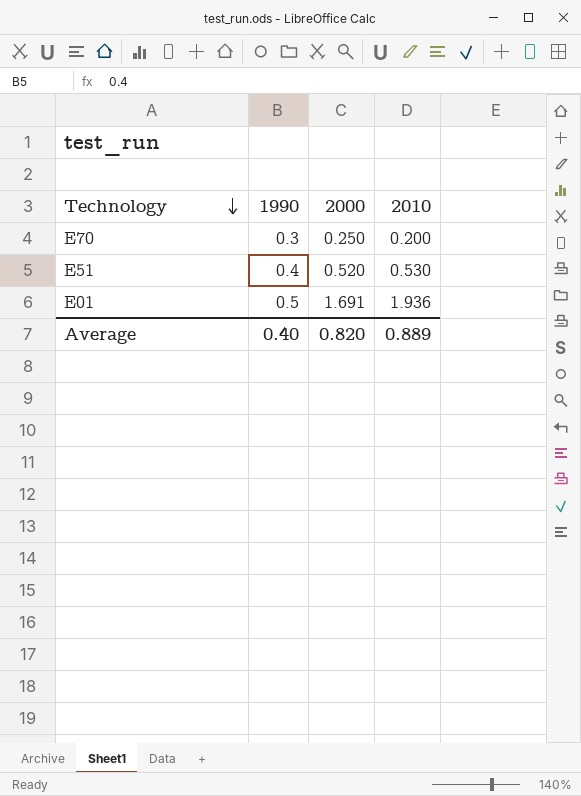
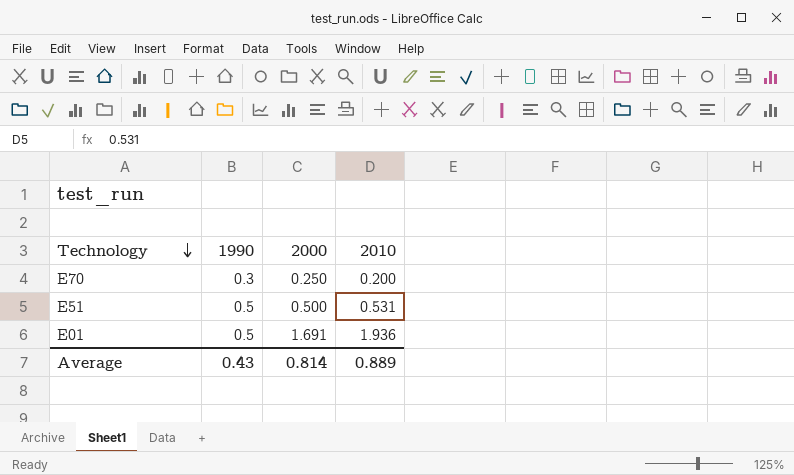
E51 | 1990: 0.4 -> 0.5
E51 | 2000: 0.520 -> 0.500
E51 | 2010: 0.530 -> 0.531
Average | 1990: 0.40 -> 0.43
Average | 2000: 0.820 -> 0.814

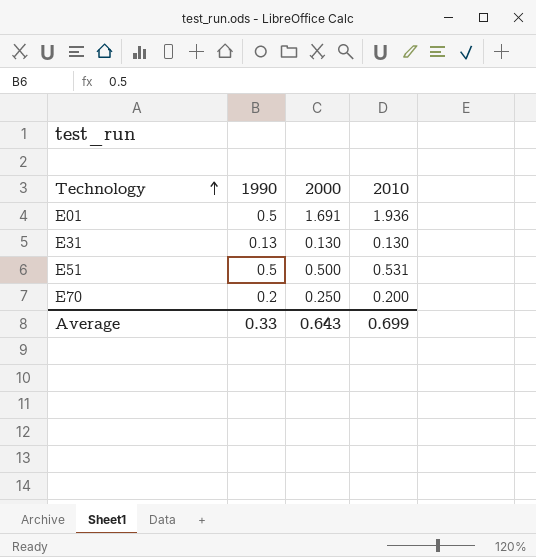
row order: Technology descending -> Technology ascending
row E31: none -> 0.13 | 0.130 | 0.130
E70 | 1990: 0.3 -> 0.2
Average | 1990: 0.43 -> 0.33
Average | 2000: 0.814 -> 0.643
Average | 2010: 0.889 -> 0.699

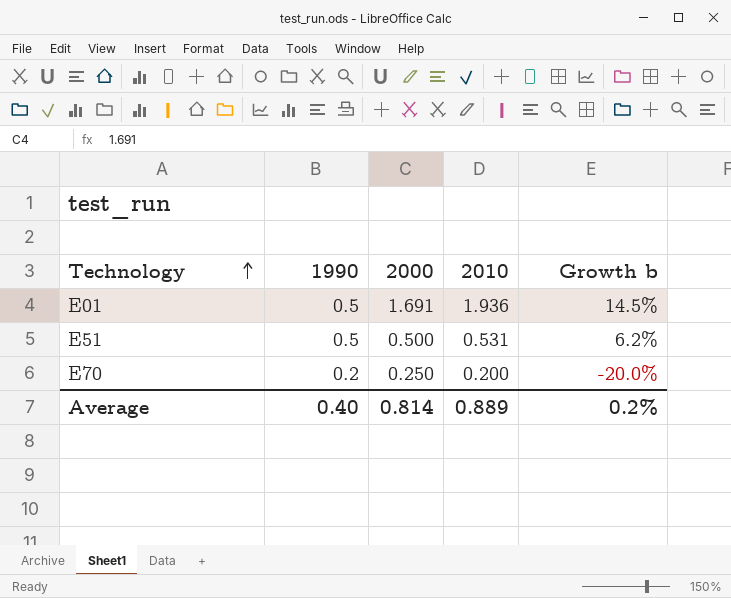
column Growth b | formula: none -> ([2010] - [2000]) / [2000]
row E31: 0.13 | 0.130 | 0.130 -> none
Average | 1990: 0.33 -> 0.40
Average | 2000: 0.643 -> 0.814
Average | 2010: 0.699 -> 0.889

